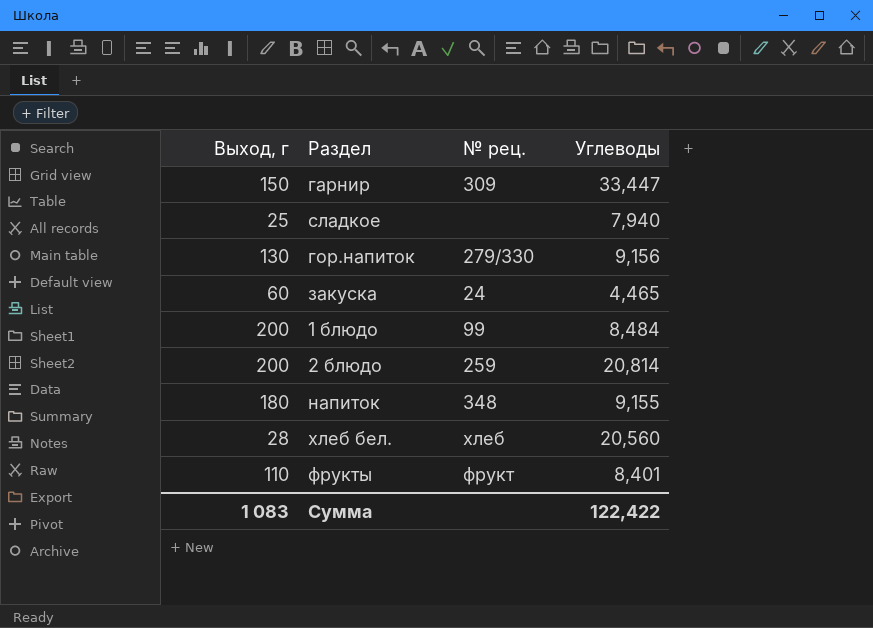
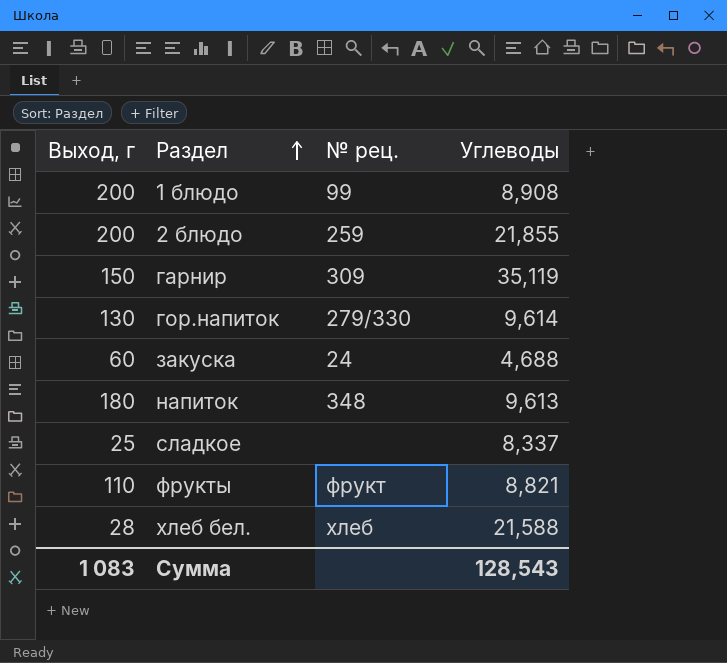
row order: none -> Раздел ascending
1 блюдо | Углеводы: 8,484 -> 8,908
2 блюдо | Углеводы: 20,814 -> 21,855
гарнир | Углеводы: 33,447 -> 35,119
гор.напиток | Углеводы: 9,156 -> 9,614
закуска | Углеводы: 4,465 -> 4,688
напиток | Углеводы: 9,155 -> 9,613
сладкое | Углеводы: 7,940 -> 8,337
фрукты | Углеводы: 8,401 -> 8,821
хлеб бел. | Углеводы: 20,560 -> 21,588
Сумма | Углеводы: 122,422 -> 128,543

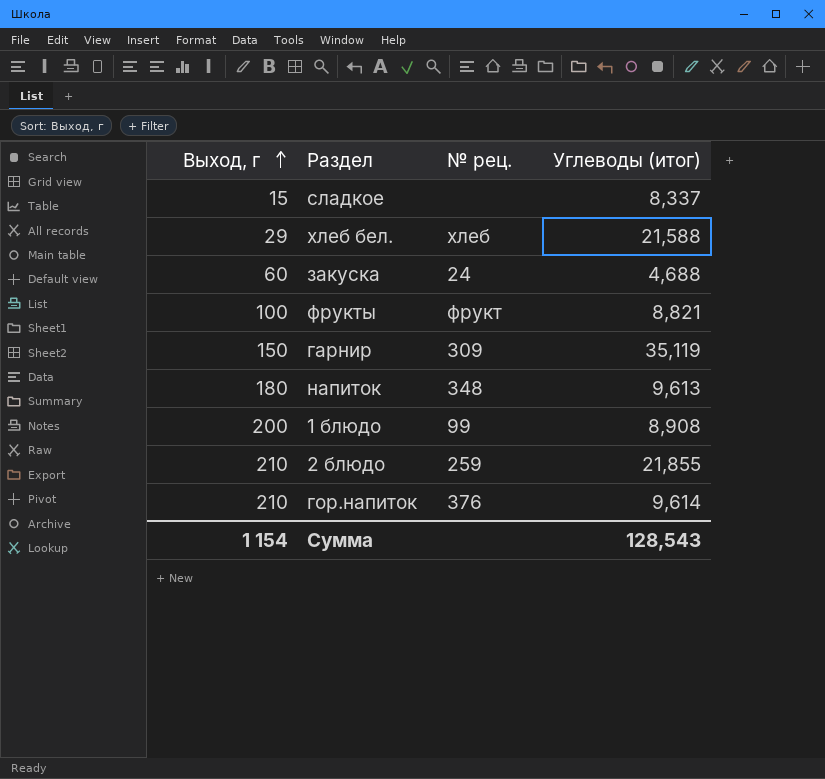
row order: Раздел ascending -> Выход, г ascending
column name: Углеводы -> Углеводы (итог)
сладкое | Выход, г: 25 -> 15
хлеб бел. | Выход, г: 28 -> 29
фрукты | Выход, г: 110 -> 100
2 блюдо | Выход, г: 200 -> 210
гор.напиток | Выход, г: 130 -> 210
гор.напиток | № рец.: 279/330 -> 376
Сумма | Выход, г: 1 083 -> 1 154

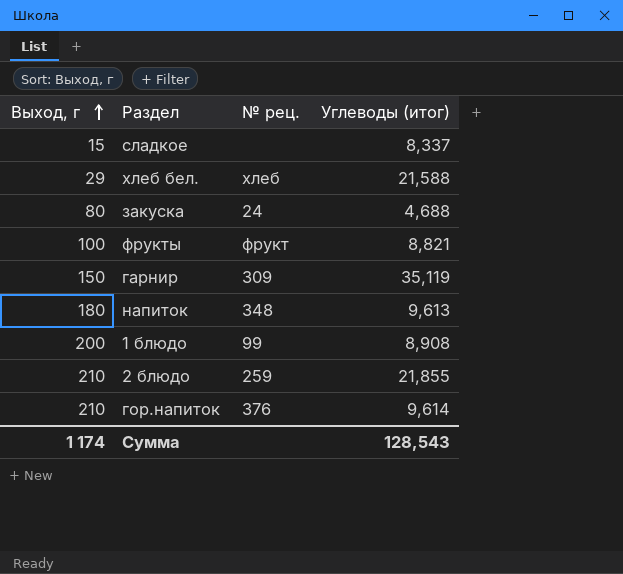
закуска | Выход, г: 60 -> 80
Сумма | Выход, г: 1 154 -> 1 174

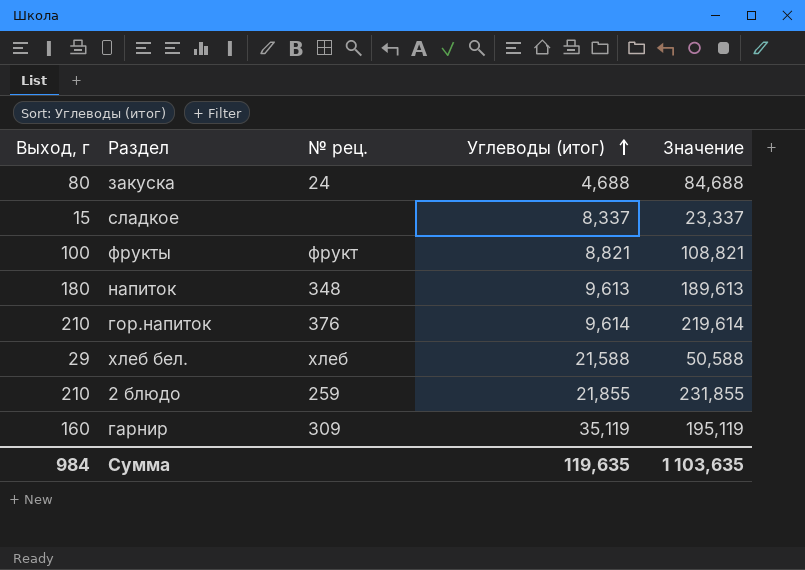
row order: Выход, г ascending -> Углеводы (итог) ascending
column Значение | formula: none -> [Выход, г] + [Углеводы (итог)]
row 1 блюдо: 200 | 99 | 8,908 -> none
гарнир | Выход, г: 150 -> 160
Сумма | Выход, г: 1 174 -> 984
Сумма | Углеводы (итог): 128,543 -> 119,635

